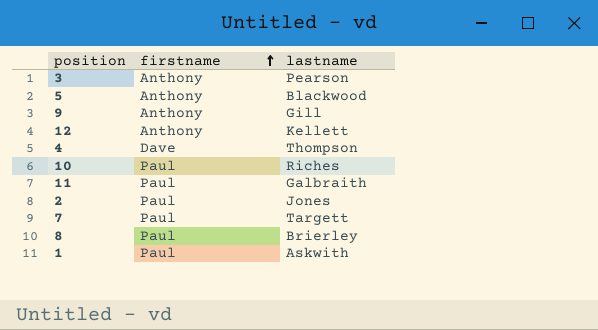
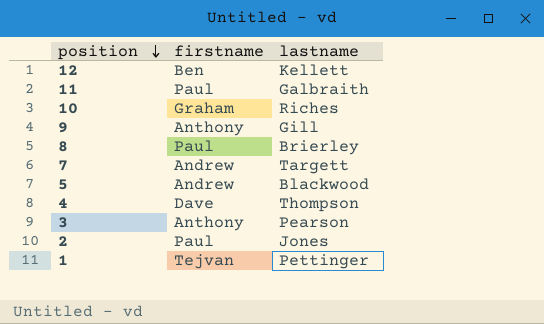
row order: firstname ascending -> position descending
12 | firstname: Anthony -> Ben
10 | firstname: Paul -> Graham
7 | firstname: Paul -> Andrew
5 | firstname: Anthony -> Andrew
1 | firstname: Paul -> Tejvan
1 | lastname: Askwith -> Pettinger

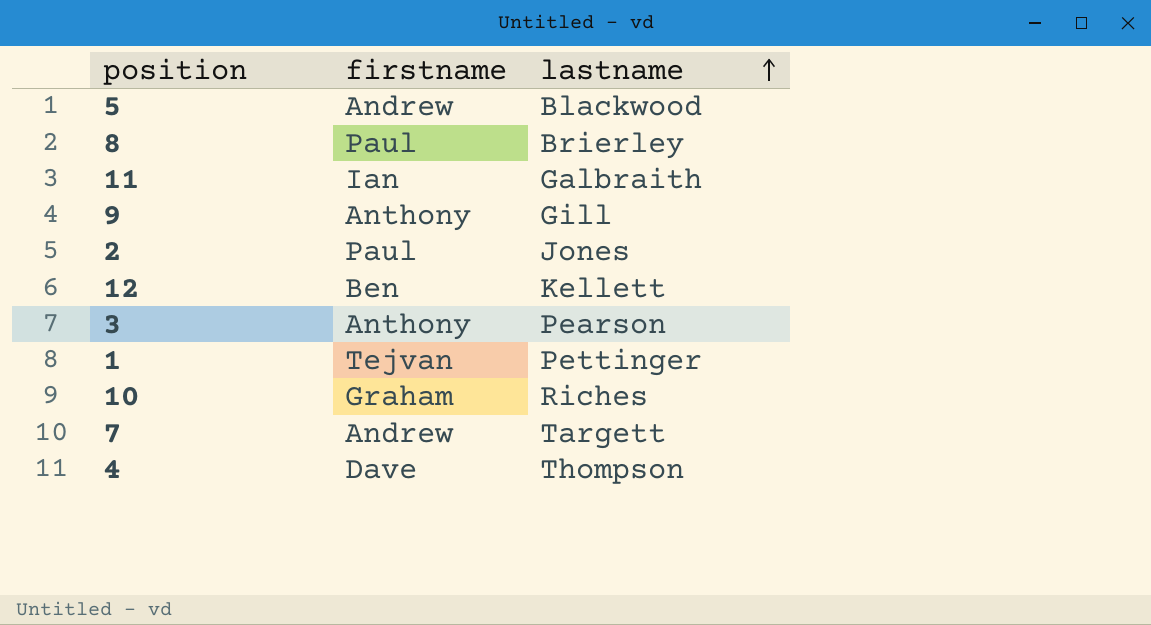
row order: position descending -> lastname ascending
11 | firstname: Paul -> Ian

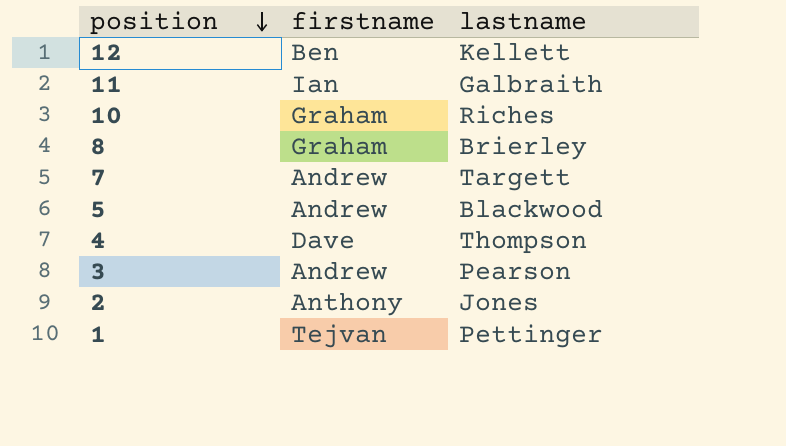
row order: lastname ascending -> position descending
row 9: Anthony | Gill -> none
8 | firstname: Paul -> Graham
3 | firstname: Anthony -> Andrew
2 | firstname: Paul -> Anthony

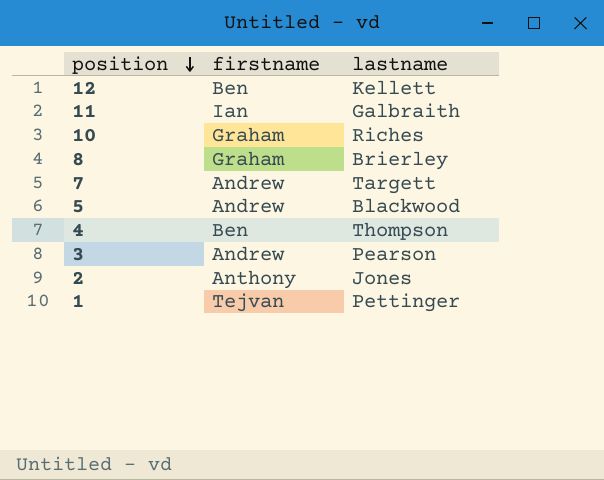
4 | firstname: Dave -> Ben

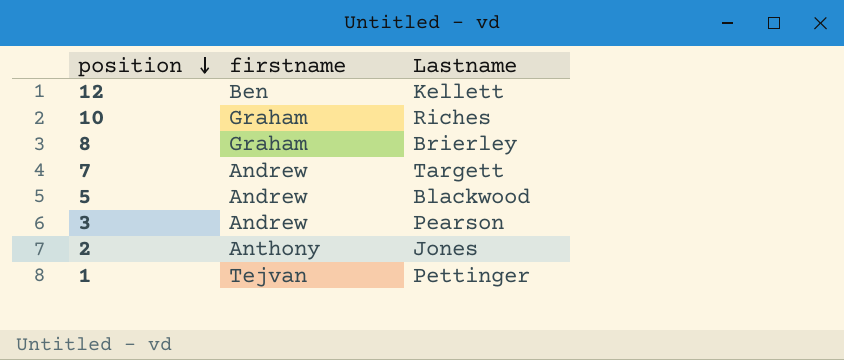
column name: lastname -> Lastname
row 11: Ian | Galbraith -> none
row 4: Ben | Thompson -> none

